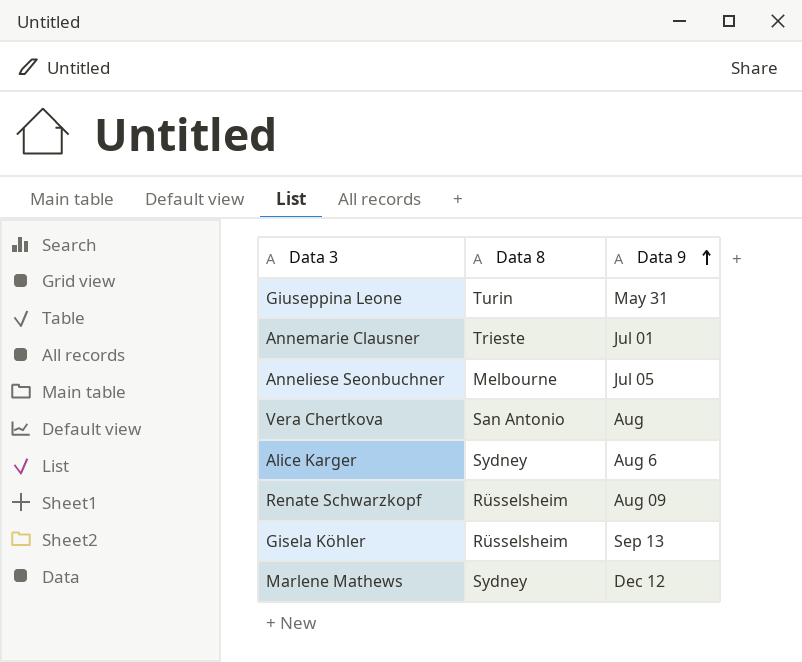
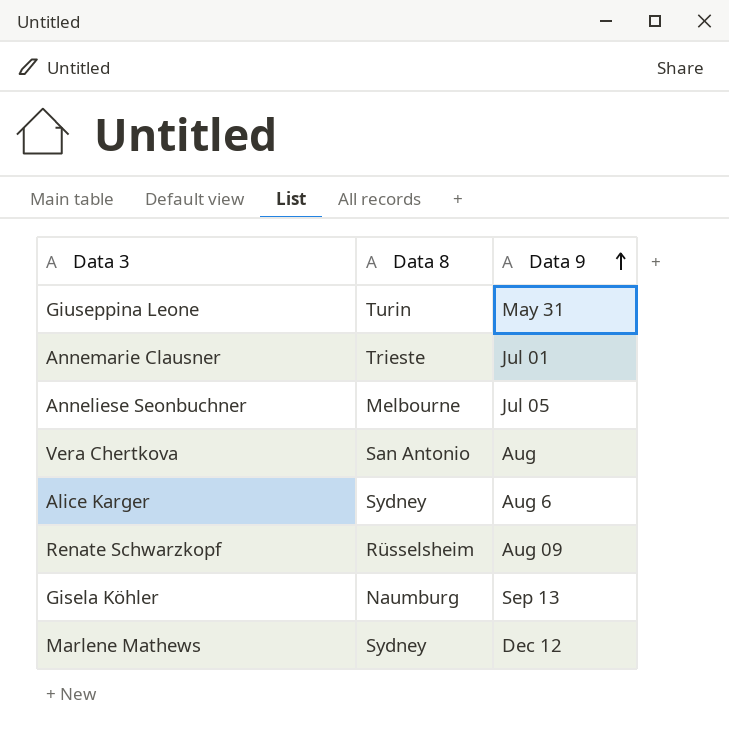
Gisela Köhler | Data 8: Rüsselsheim -> Naumburg

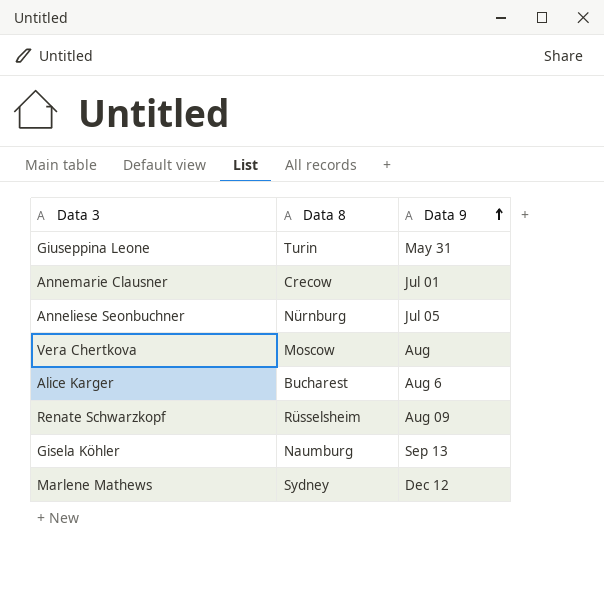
Annemarie Clausner | Data 8: Trieste -> Crecow
Anneliese Seonbuchner | Data 8: Melbourne -> Nürnburg
Vera Chertkova | Data 8: San Antonio -> Moscow
Alice Karger | Data 8: Sydney -> Bucharest

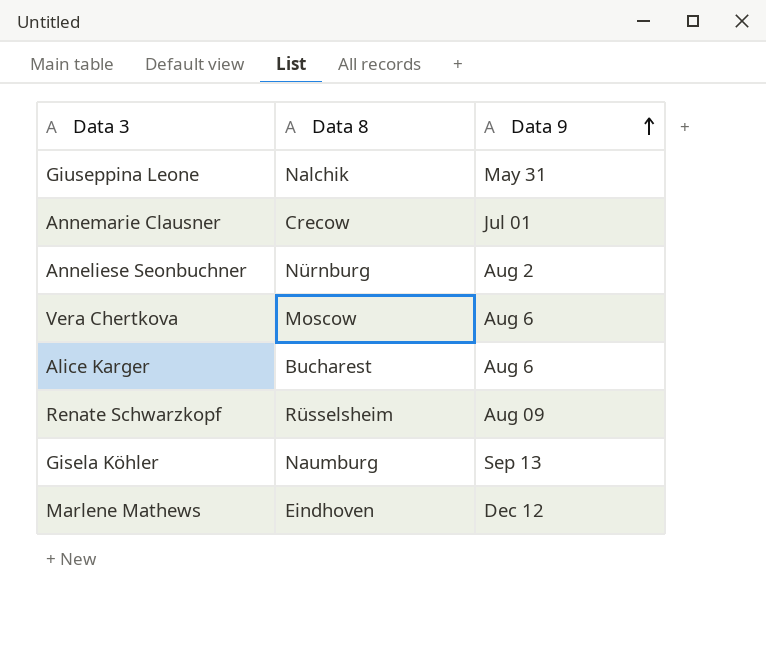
Giuseppina Leone | Data 8: Turin -> Nalchik
Anneliese Seonbuchner | Data 9: Jul 05 -> Aug 2
Vera Chertkova | Data 9: Aug -> Aug 6
Marlene Mathews | Data 8: Sydney -> Eindhoven

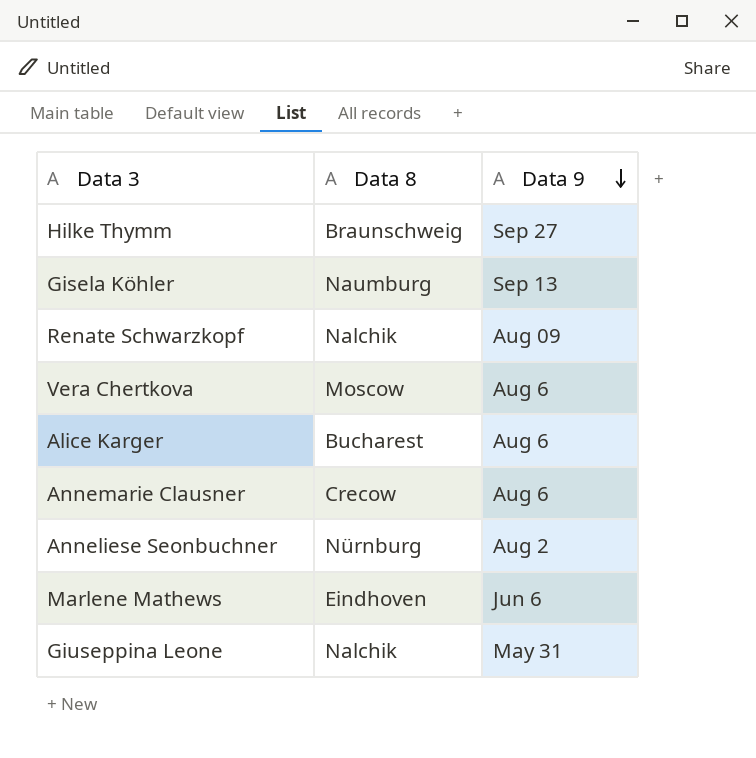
row order: Data 9 ascending -> Data 9 descending
row Hilke Thymm: none -> Braunschweig | Sep 27
Renate Schwarzkopf | Data 8: Rüsselsheim -> Nalchik
Annemarie Clausner | Data 9: Jul 01 -> Aug 6
Marlene Mathews | Data 9: Dec 12 -> Jun 6

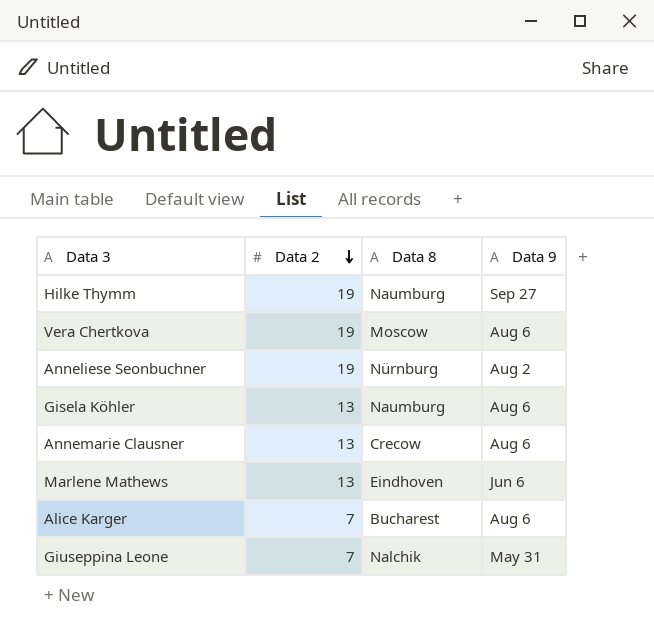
row order: Data 9 descending -> Data 2 descending
column Data 2 | position: none -> 2
row Renate Schwarzkopf: Nalchik | Aug 09 -> none
Hilke Thymm | Data 8: Braunschweig -> Naumburg
Gisela Köhler | Data 9: Sep 13 -> Aug 6

